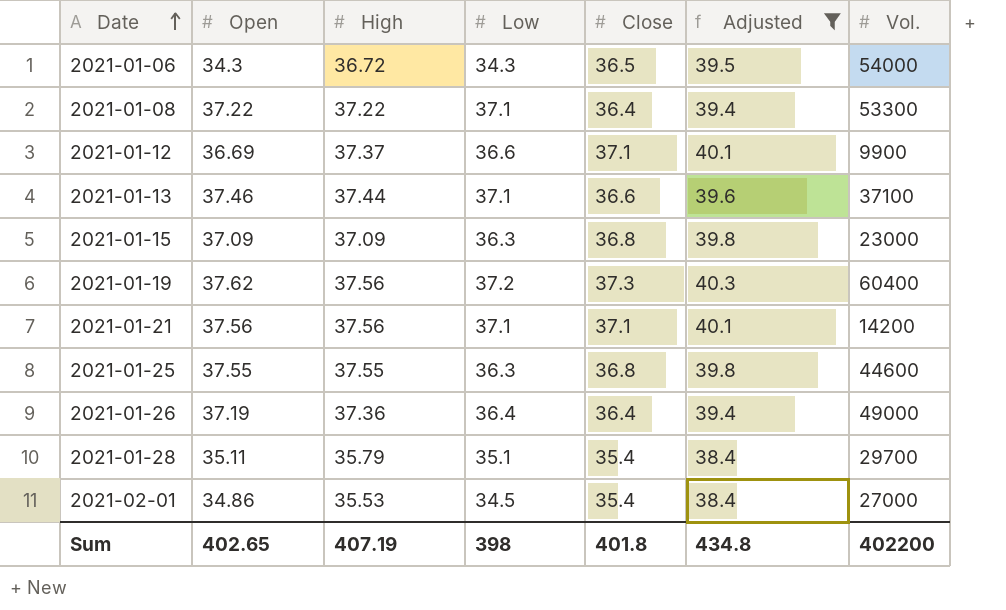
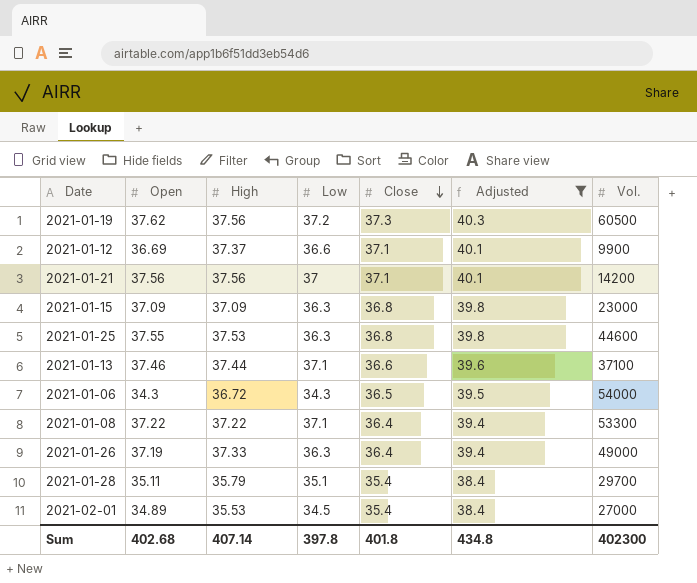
row order: Date ascending -> Close descending
2021-01-19 | Vol.: 60400 -> 60500
2021-01-21 | Low: 37.1 -> 37
2021-01-25 | High: 37.55 -> 37.53
2021-01-26 | High: 37.36 -> 37.33
2021-01-26 | Low: 36.4 -> 36.3
2021-02-01 | Open: 34.86 -> 34.89
Sum | Open: 402.65 -> 402.68
Sum | High: 407.19 -> 407.14
Sum | Low: 398 -> 397.8
Sum | Vol.: 402200 -> 402300

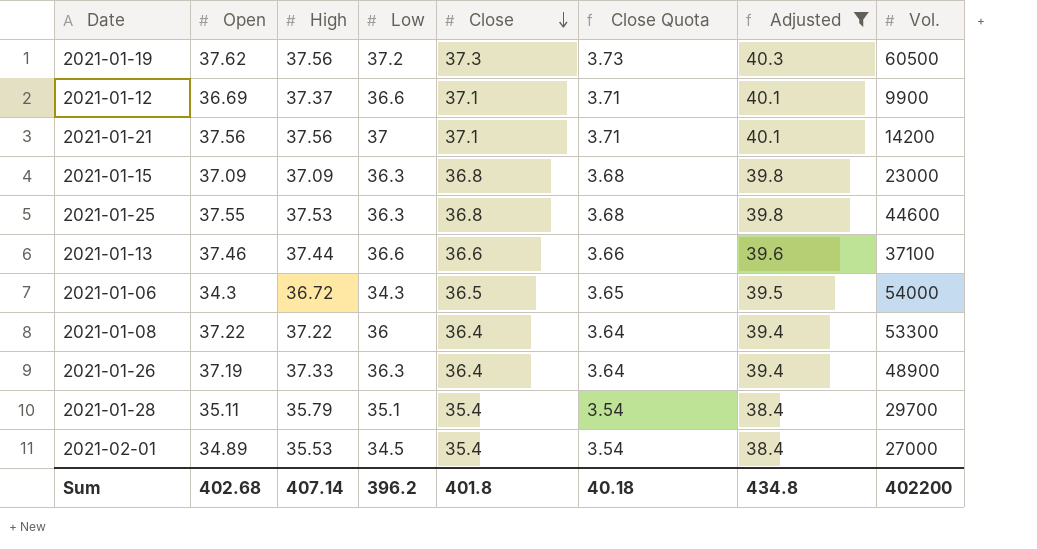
column Close Quota | formula: none -> [Close] * 0.1
2021-01-13 | Low: 37.1 -> 36.6
2021-01-08 | Low: 37.1 -> 36
2021-01-26 | Vol.: 49000 -> 48900
Sum | Low: 397.8 -> 396.2
Sum | Vol.: 402300 -> 402200

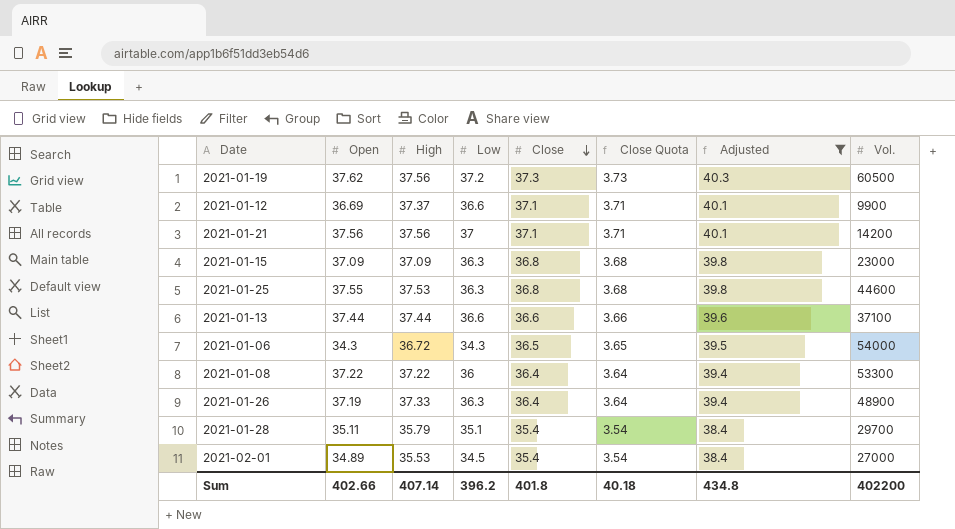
2021-01-13 | Open: 37.46 -> 37.44
Sum | Open: 402.68 -> 402.66

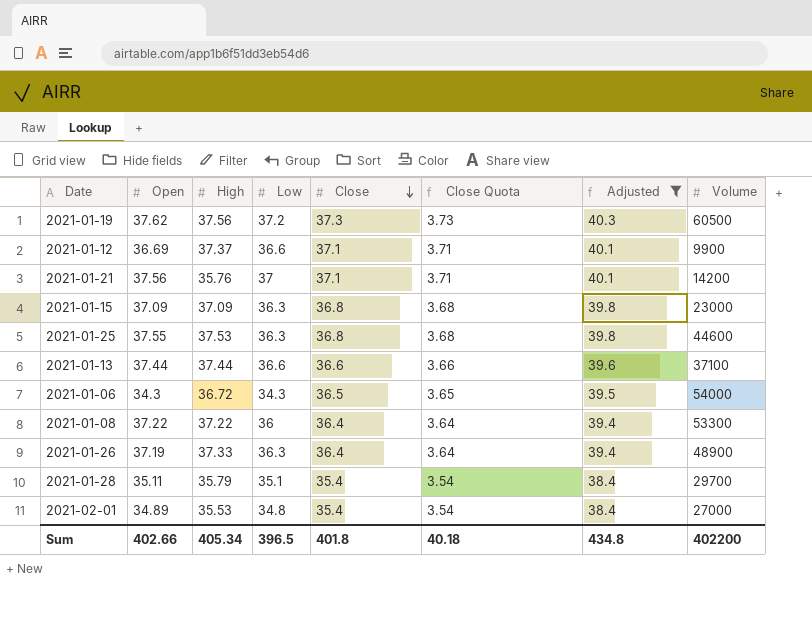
column name: Vol. -> Volume
2021-01-21 | High: 37.56 -> 35.76
2021-02-01 | Low: 34.5 -> 34.8
Sum | High: 407.14 -> 405.34
Sum | Low: 396.2 -> 396.5

